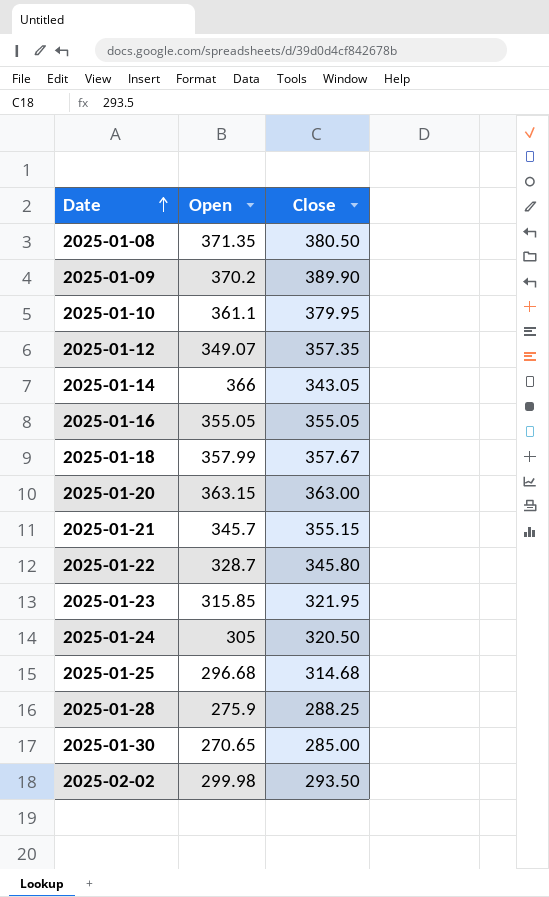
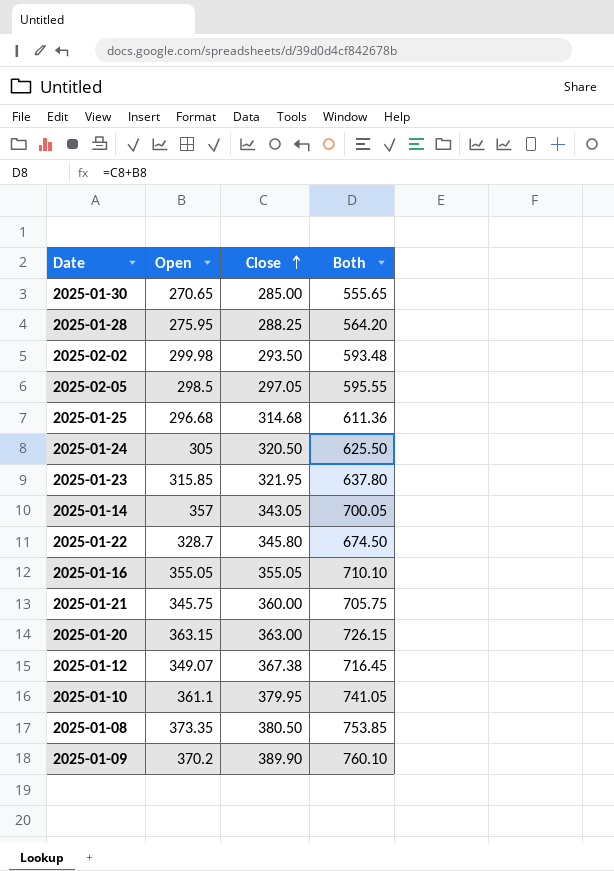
row order: Date ascending -> Close ascending
column Both | formula: none -> [Open] + [Close]
row 2025-01-18: 357.99 | 357.67 -> none
2025-01-28 | Open: 275.9 -> 275.95
row 2025-02-05: none -> 298.5 | 297.05 | 595.55
2025-01-14 | Open: 366 -> 357
2025-01-21 | Open: 345.7 -> 345.75
2025-01-21 | Close: 355.15 -> 360.00
2025-01-12 | Close: 357.35 -> 367.38
2025-01-08 | Open: 371.35 -> 373.35

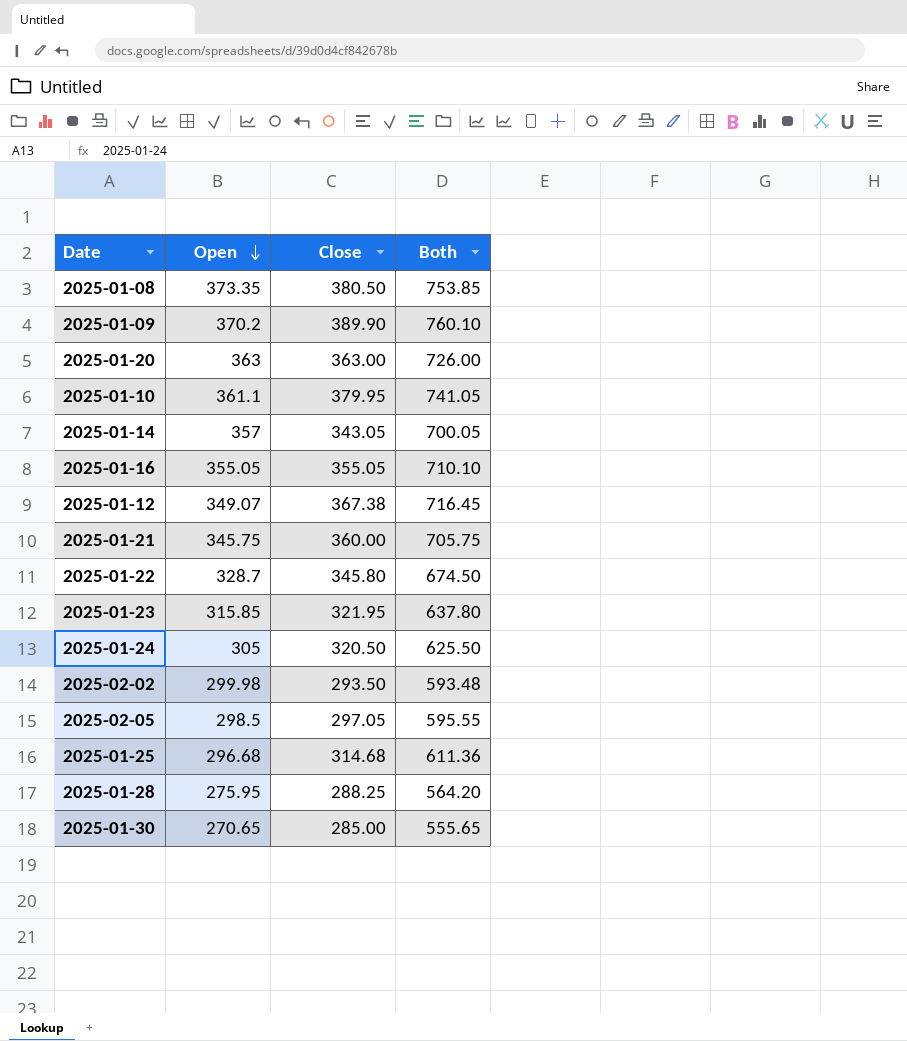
row order: Close ascending -> Open descending
2025-01-20 | Open: 363.15 -> 363
2025-01-20 | Both: 726.15 -> 726.00

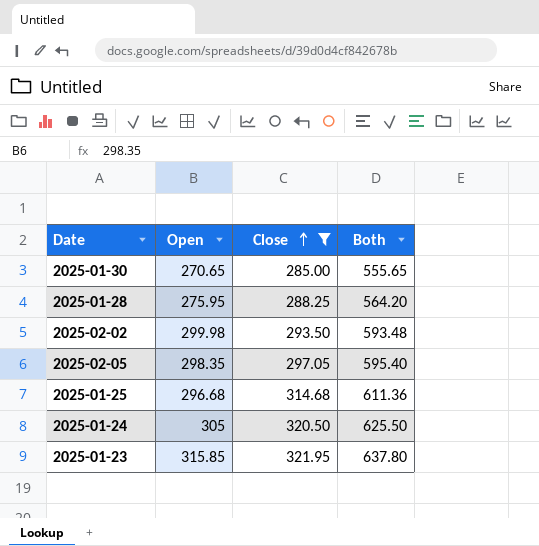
filter: none -> Close <= 321.95
row order: Open descending -> Close ascending
2025-02-05 | Open: 298.5 -> 298.35
2025-02-05 | Both: 595.55 -> 595.40

